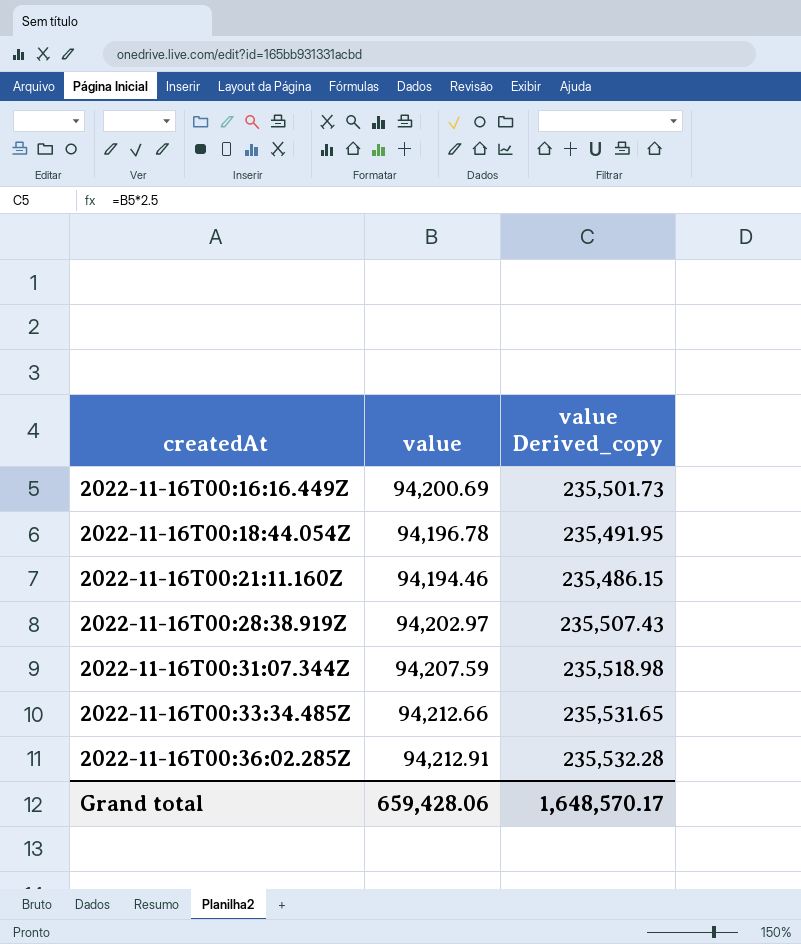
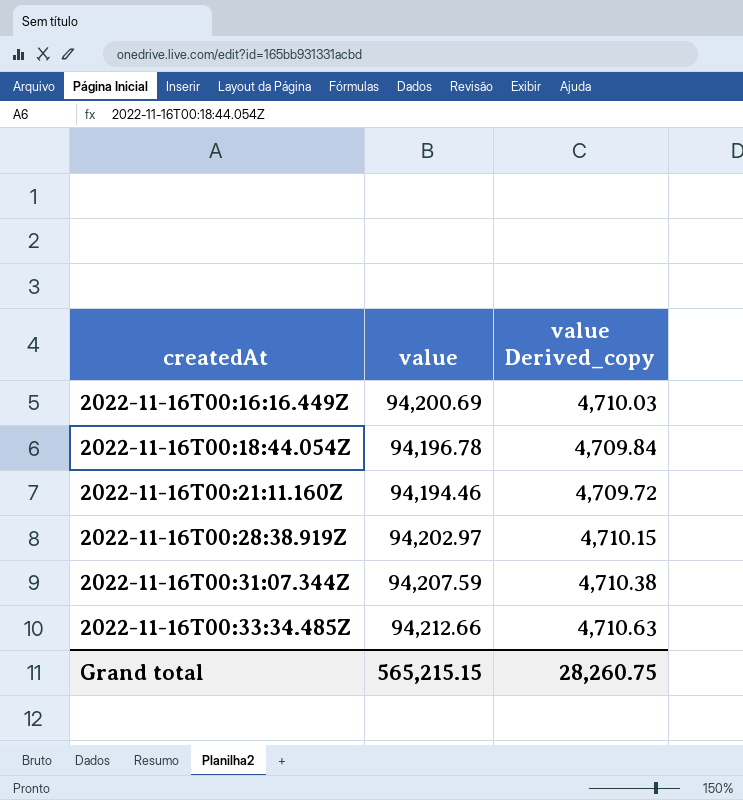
column value Derived_copy | formula: [value] * 2.5 -> [value] * 0.05
row 2022-11-16T00:36:02.285Z: 94,212.91 | 235,532.28 -> none
Grand total | value: 659,428.06 -> 565,215.15
Grand total | value Derived_copy: 1,648,570.17 -> 28,260.75

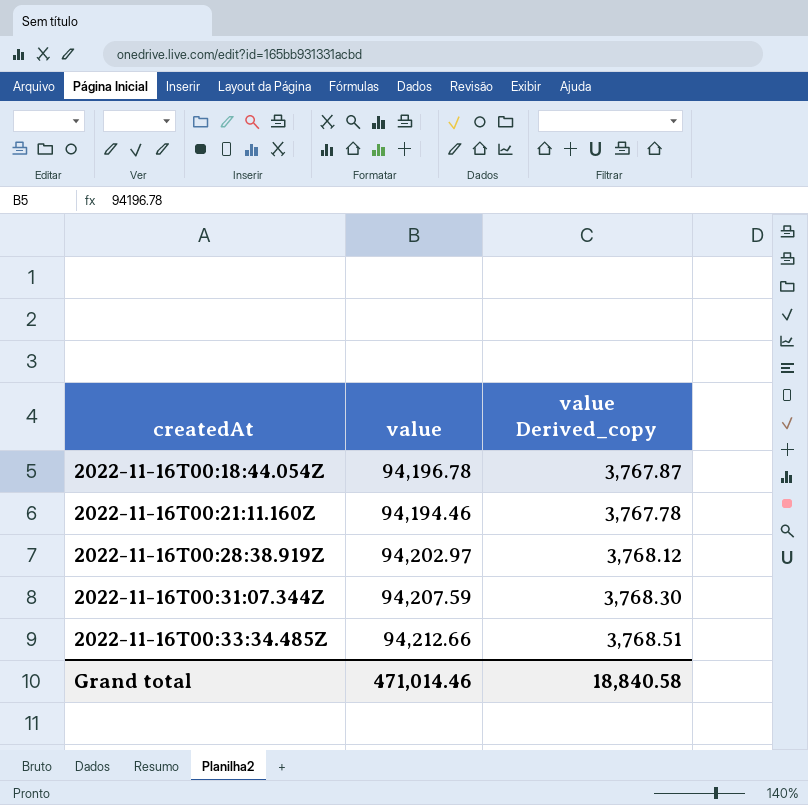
column value Derived_copy | formula: [value] * 0.05 -> [value] * 0.04
row 2022-11-16T00:16:16.449Z: 94,200.69 | 4,710.03 -> none
Grand total | value: 565,215.15 -> 471,014.46
Grand total | value Derived_copy: 28,260.75 -> 18,840.58

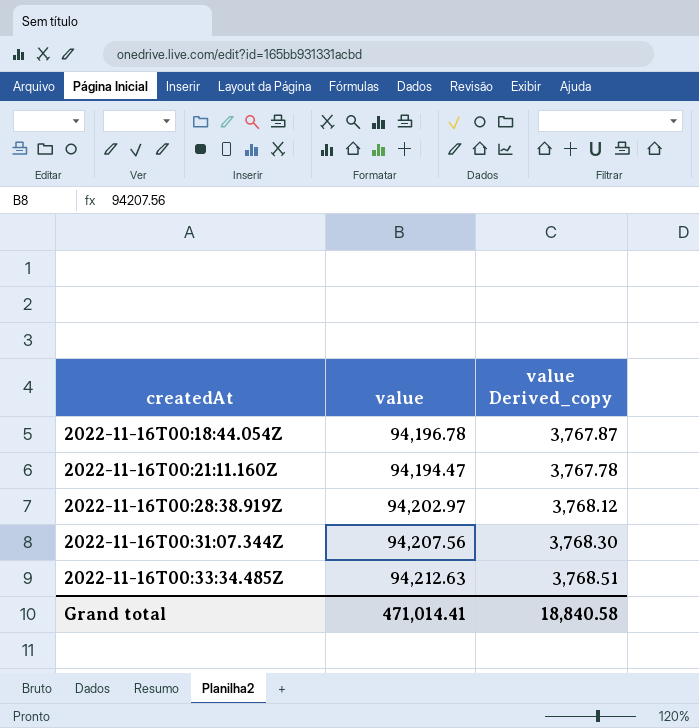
2022-11-16T00:21:11.160Z | value: 94,194.46 -> 94,194.47
2022-11-16T00:31:07.344Z | value: 94,207.59 -> 94,207.56
2022-11-16T00:33:34.485Z | value: 94,212.66 -> 94,212.63
Grand total | value: 471,014.46 -> 471,014.41

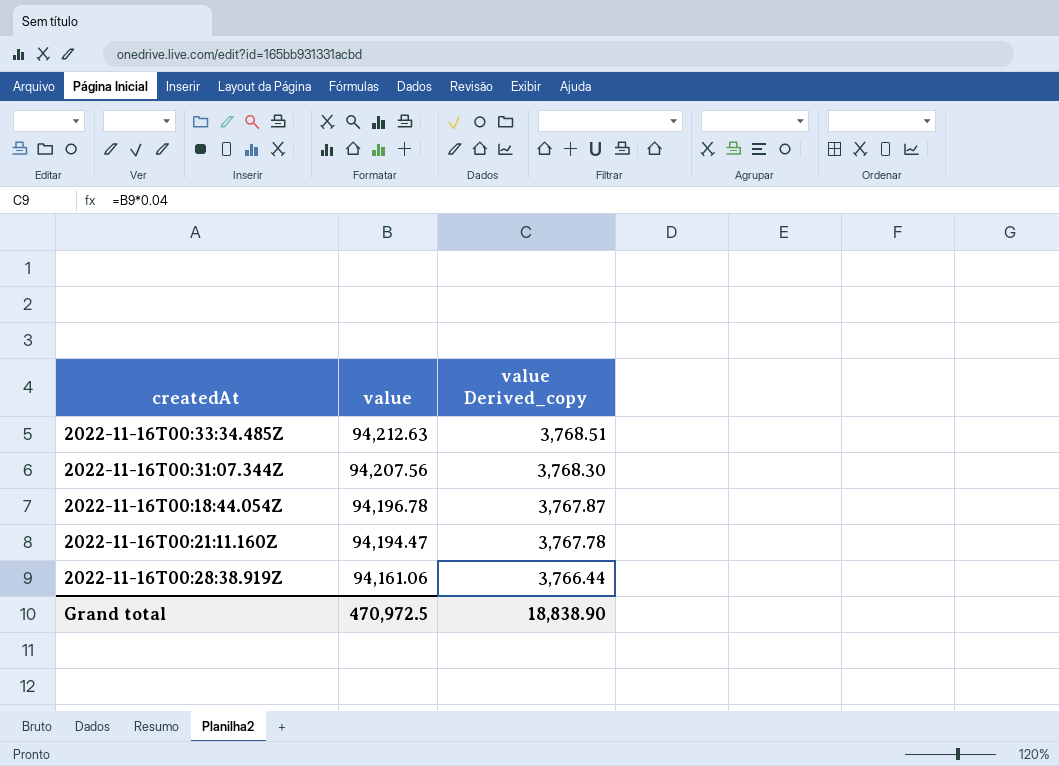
row order: createdAt ascending -> value descending
2022-11-16T00:28:38.919Z | value: 94,202.97 -> 94,161.06
2022-11-16T00:28:38.919Z | value Derived_copy: 3,768.12 -> 3,766.44
Grand total | value: 471,014.41 -> 470,972.5
Grand total | value Derived_copy: 18,840.58 -> 18,838.90

